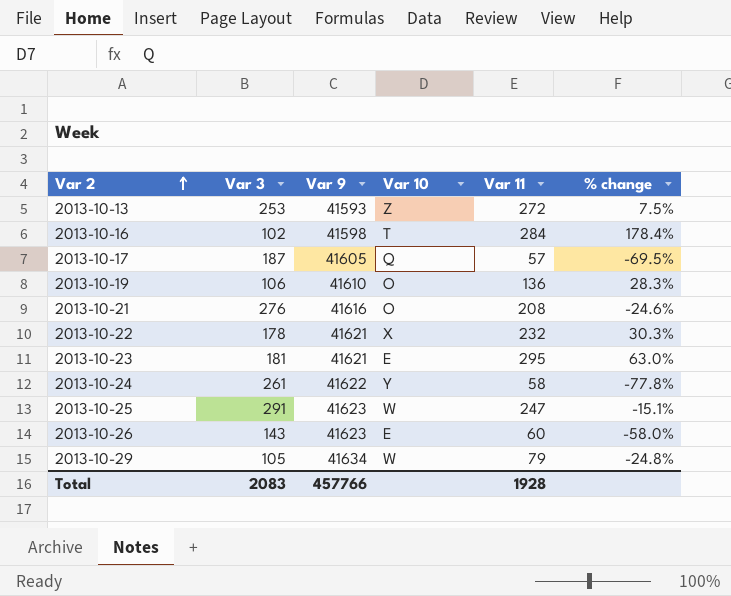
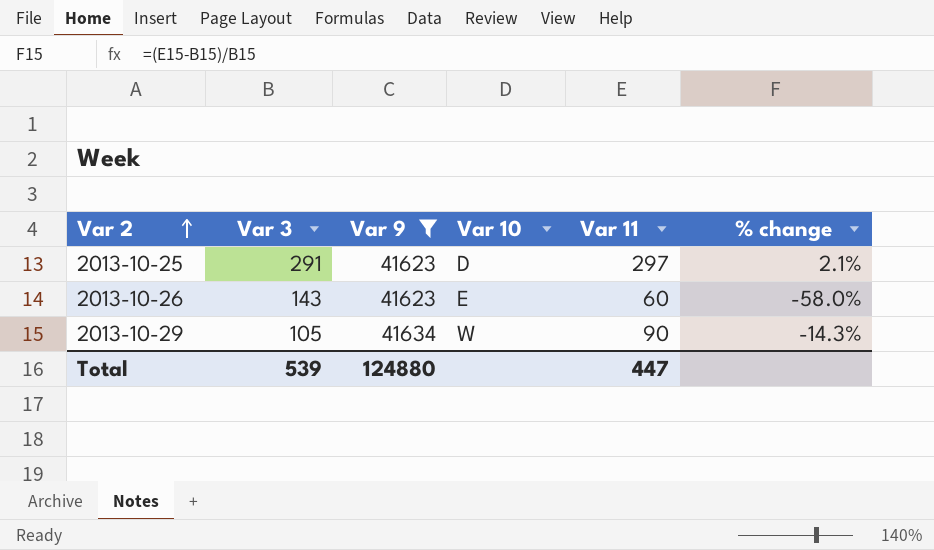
filter: none -> Var 9 >= 41623
2013-10-25 | Var 10: W -> D
2013-10-25 | Var 11: 247 -> 297
2013-10-25 | % change: -15.1% -> 2.1%
2013-10-29 | Var 11: 79 -> 90
2013-10-29 | % change: -24.8% -> -14.3%
Total | Var 3: 2083 -> 539
Total | Var 9: 457766 -> 124880
Total | Var 11: 1928 -> 447

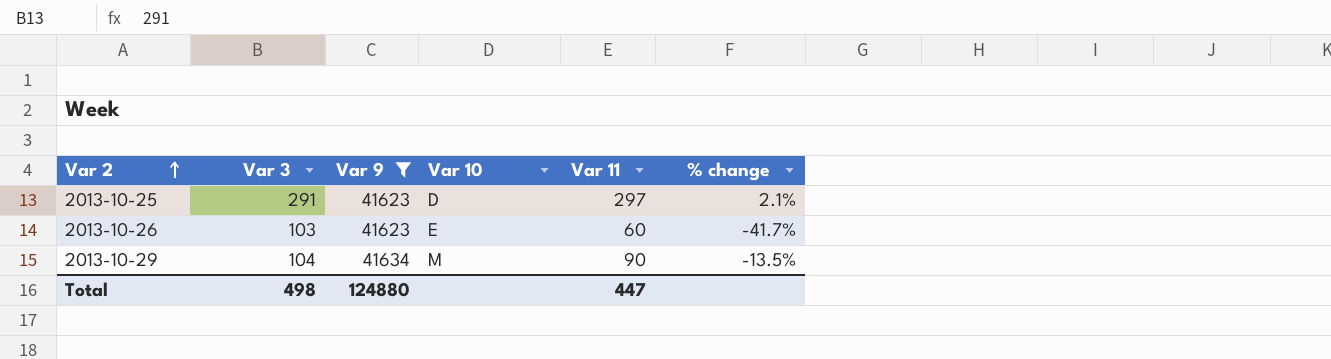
2013-10-26 | Var 3: 143 -> 103
2013-10-26 | % change: -58.0% -> -41.7%
2013-10-29 | Var 3: 105 -> 104
2013-10-29 | Var 10: W -> M
2013-10-29 | % change: -14.3% -> -13.5%
Total | Var 3: 539 -> 498

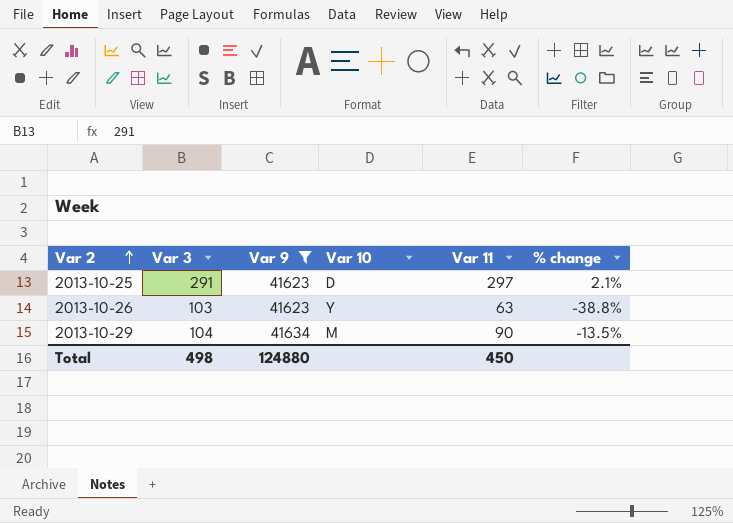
2013-10-26 | Var 10: E -> Y
2013-10-26 | Var 11: 60 -> 63
2013-10-26 | % change: -41.7% -> -38.8%
Total | Var 11: 447 -> 450

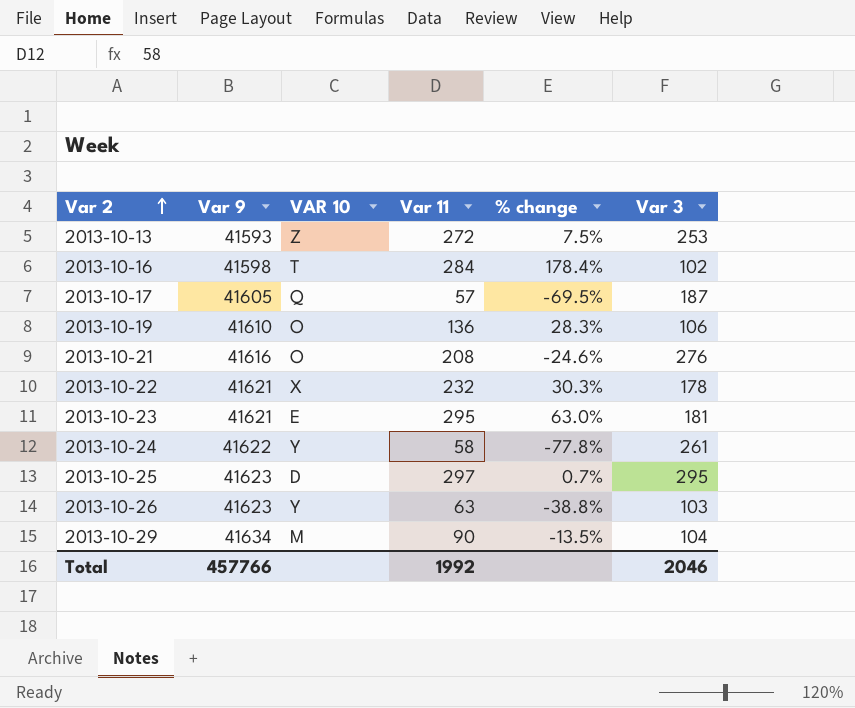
filter: Var 9 >= 41623 -> none
column name: Var 10 -> VAR 10
column Var 3 | position: 2 -> 6
2013-10-25 | % change: 2.1% -> 0.7%
2013-10-25 | Var 3: 291 -> 295
Total | Var 9: 124880 -> 457766
Total | Var 11: 450 -> 1992
Total | Var 3: 498 -> 2046

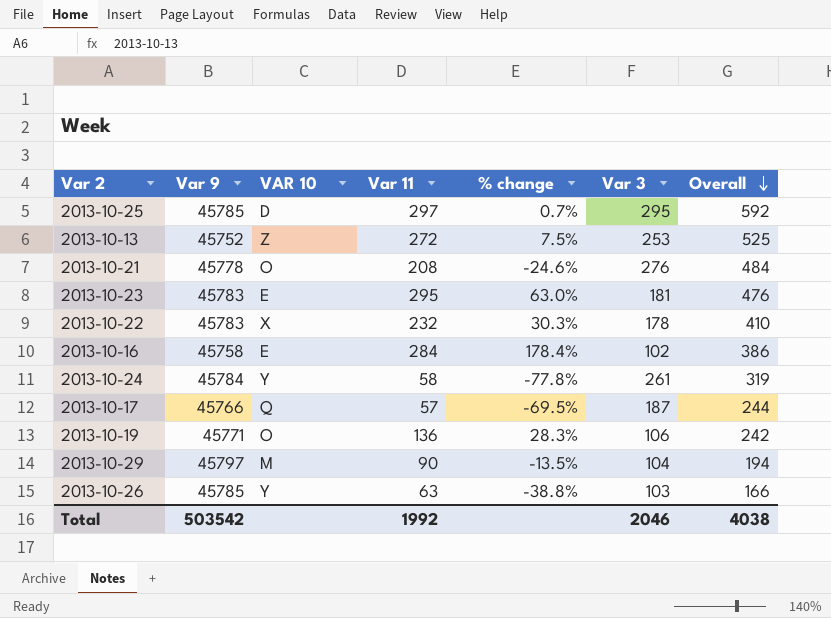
row order: Var 2 ascending -> Overall descending
column Overall | formula: none -> [Var 11] + [Var 3]
2013-10-25 | Var 9: 41623 -> 45785
2013-10-13 | Var 9: 41593 -> 45752
2013-10-21 | Var 9: 41616 -> 45778
2013-10-23 | Var 9: 41621 -> 45783
2013-10-22 | Var 9: 41621 -> 45783
2013-10-16 | Var 9: 41598 -> 45758
2013-10-16 | VAR 10: T -> E
2013-10-24 | Var 9: 41622 -> 45784
2013-10-17 | Var 9: 41605 -> 45766
2013-10-19 | Var 9: 41610 -> 45771
2013-10-29 | Var 9: 41634 -> 45797
2013-10-26 | Var 9: 41623 -> 45785
Total | Var 9: 457766 -> 503542

